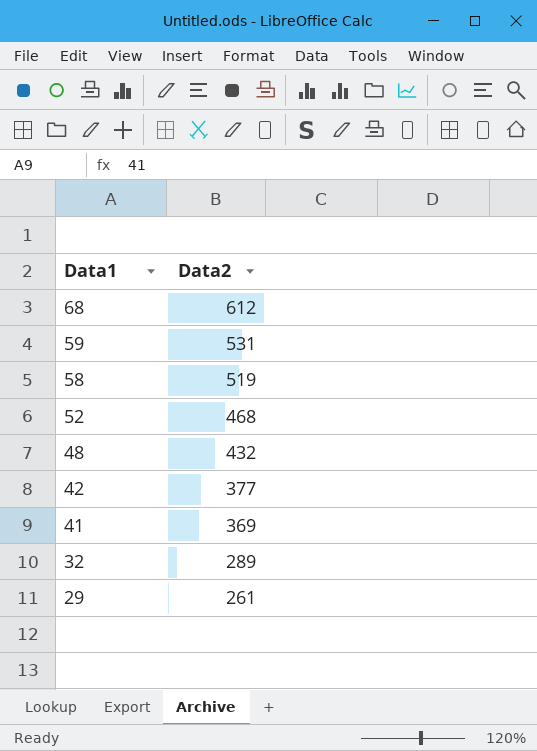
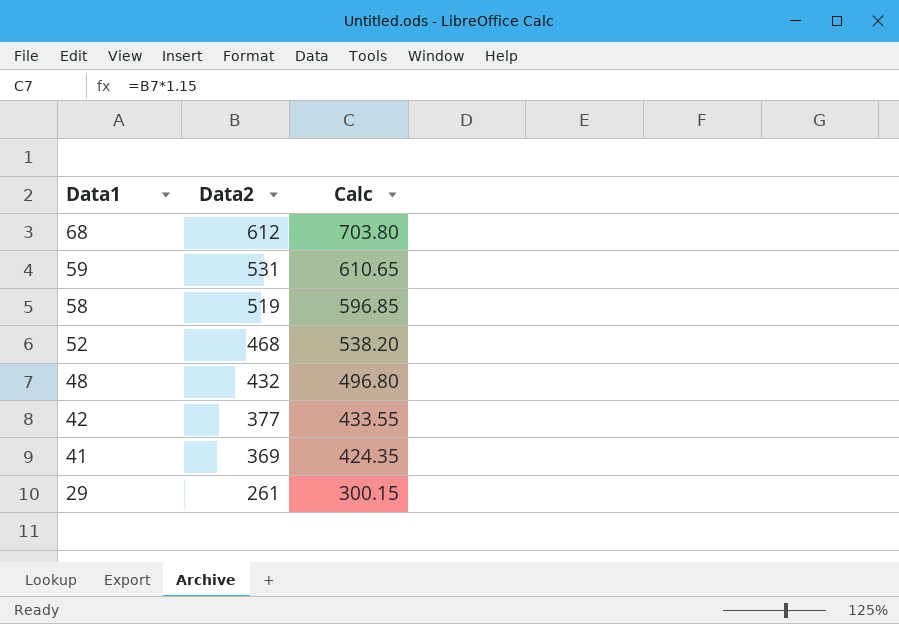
column Calc | formula: none -> [Data2] * 1.15
row 32: 289 -> none

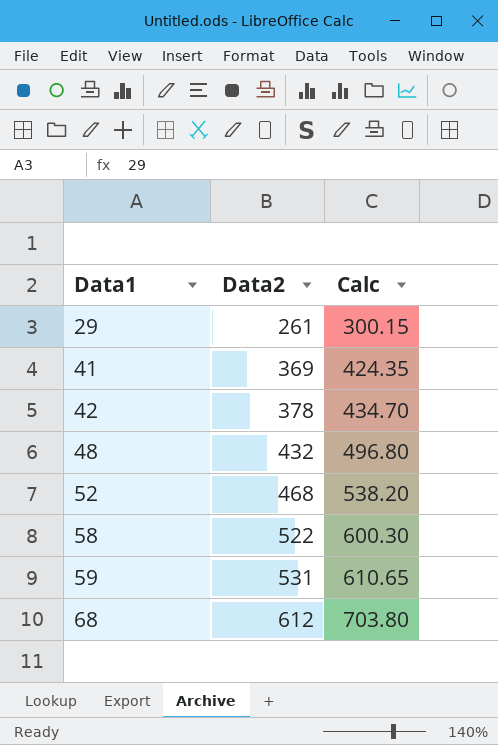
row order: Data1 descending -> Data1 ascending
42 | Data2: 377 -> 378
42 | Calc: 433.55 -> 434.70
58 | Data2: 519 -> 522
58 | Calc: 596.85 -> 600.30

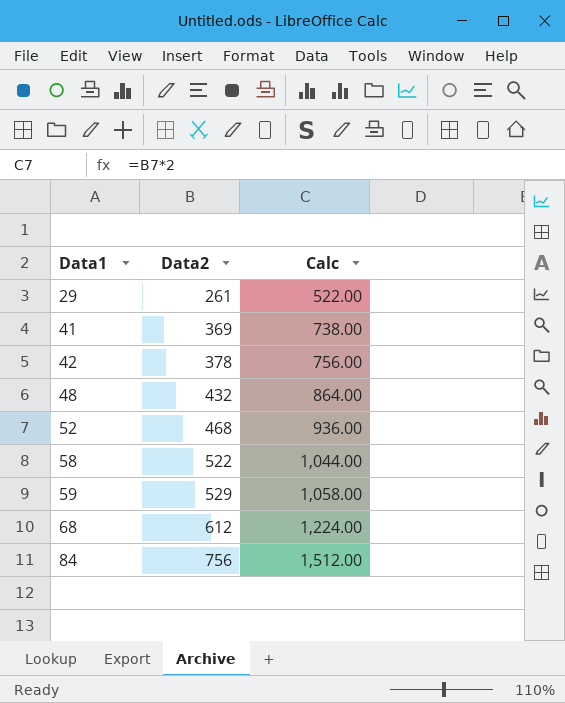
column Calc | formula: [Data2] * 1.15 -> [Data2] * 2
59 | Data2: 531 -> 529
row 84: none -> 756 | 1,512.00

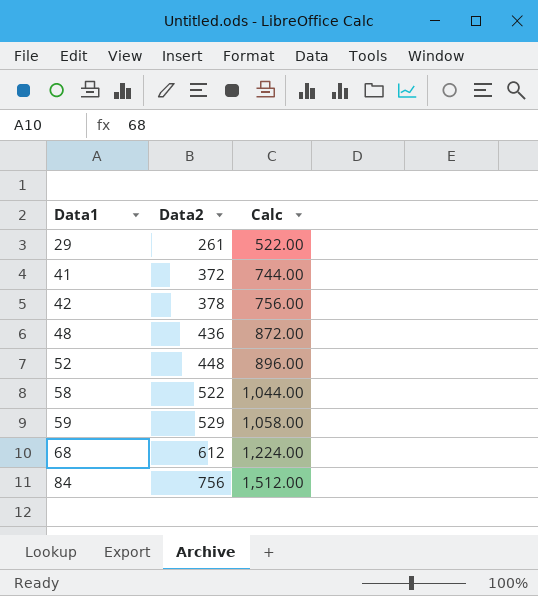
41 | Data2: 369 -> 372
41 | Calc: 738.00 -> 744.00
48 | Data2: 432 -> 436
48 | Calc: 864.00 -> 872.00
52 | Data2: 468 -> 448
52 | Calc: 936.00 -> 896.00

